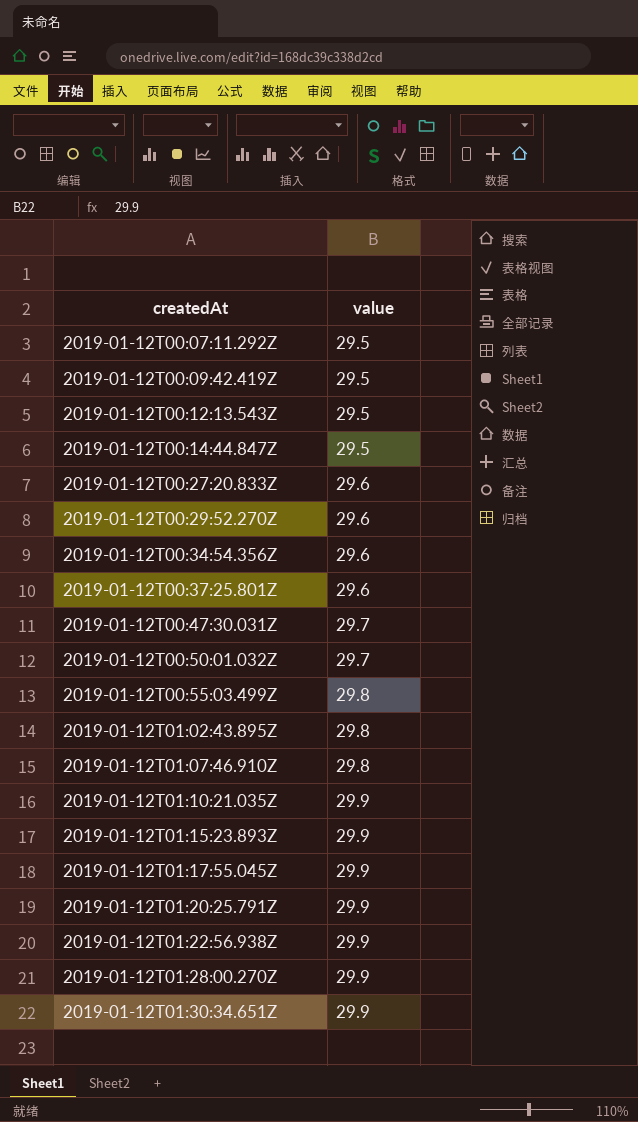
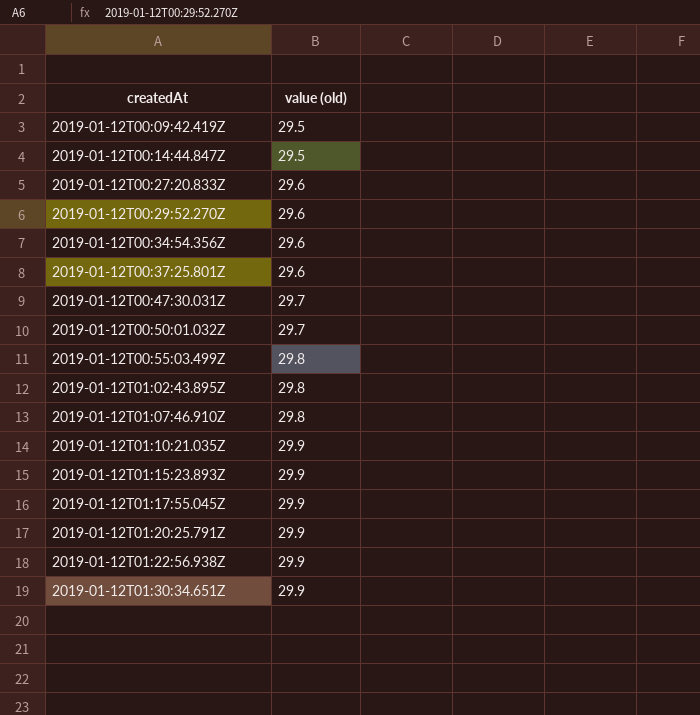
column name: value -> value (old)
row 2019-01-12T00:07:11.292Z: 29.5 -> none
row 2019-01-12T00:12:13.543Z: 29.5 -> none
row 2019-01-12T01:28:00.270Z: 29.9 -> none

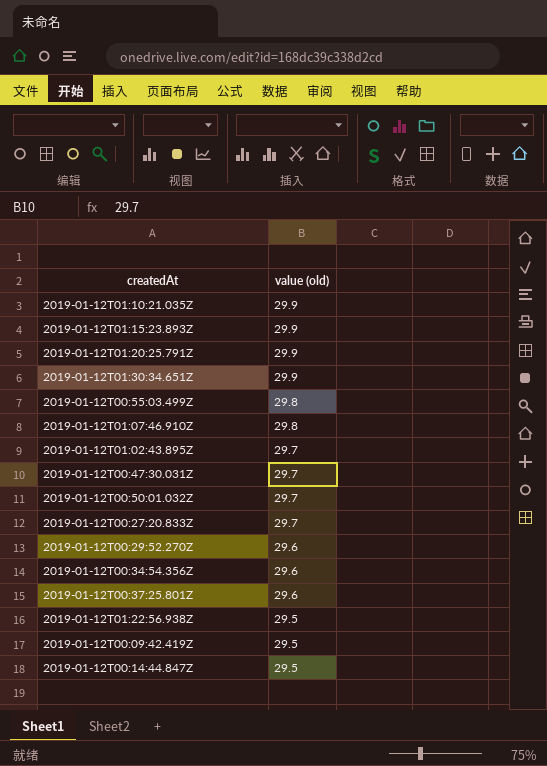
row order: createdAt ascending -> value (old) descending
row 2019-01-12T01:17:55.045Z: 29.9 -> none
2019-01-12T01:02:43.895Z | value (old): 29.8 -> 29.7
2019-01-12T00:27:20.833Z | value (old): 29.6 -> 29.7
2019-01-12T01:22:56.938Z | value (old): 29.9 -> 29.5

